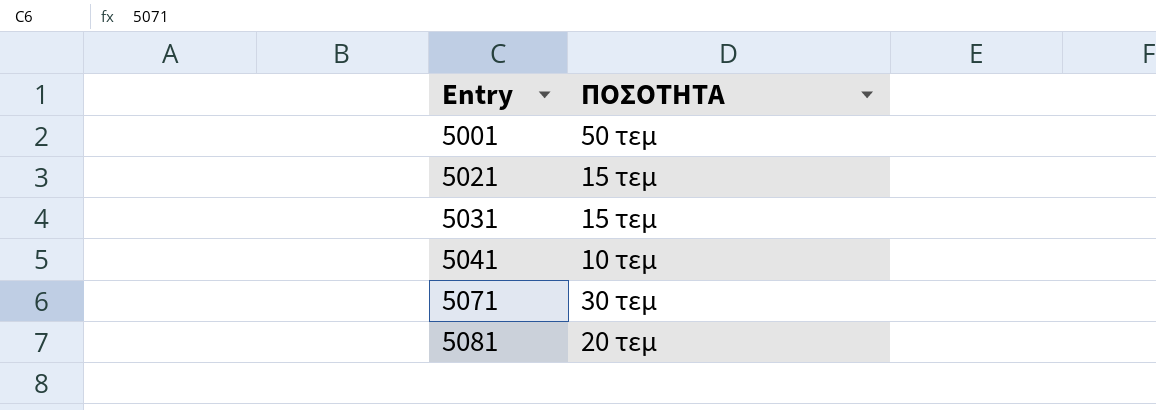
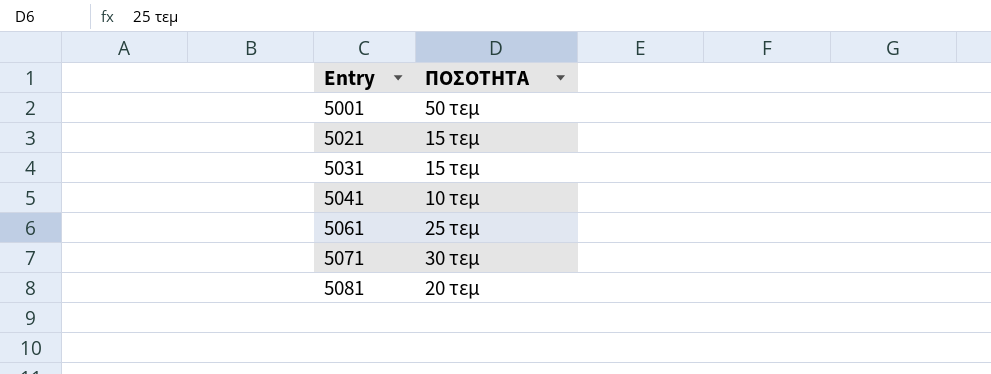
row 5061: none -> 25 τεμ

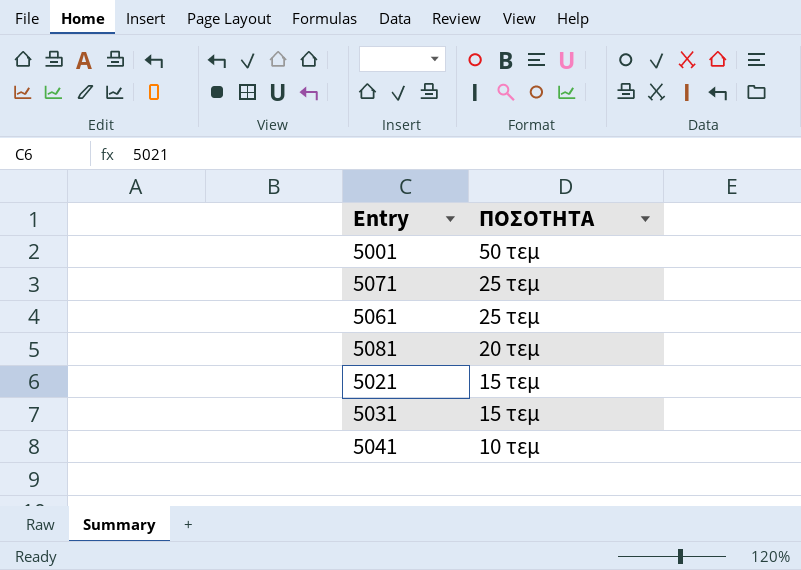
row order: Entry ascending -> ΠΟΣΟΤΗΤΑ descending
5071 | ΠΟΣΟΤΗΤΑ: 30 τεμ -> 25 τεμ

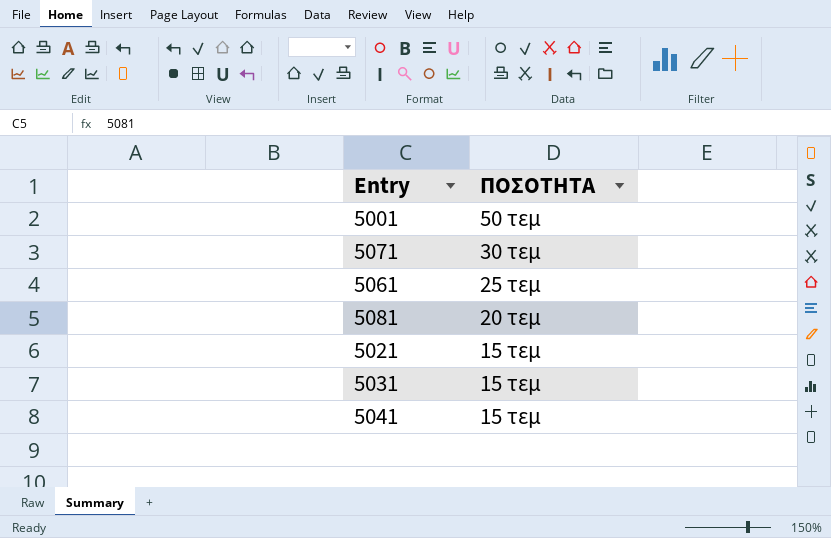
5071 | ΠΟΣΟΤΗΤΑ: 25 τεμ -> 30 τεμ
5041 | ΠΟΣΟΤΗΤΑ: 10 τεμ -> 15 τεμ

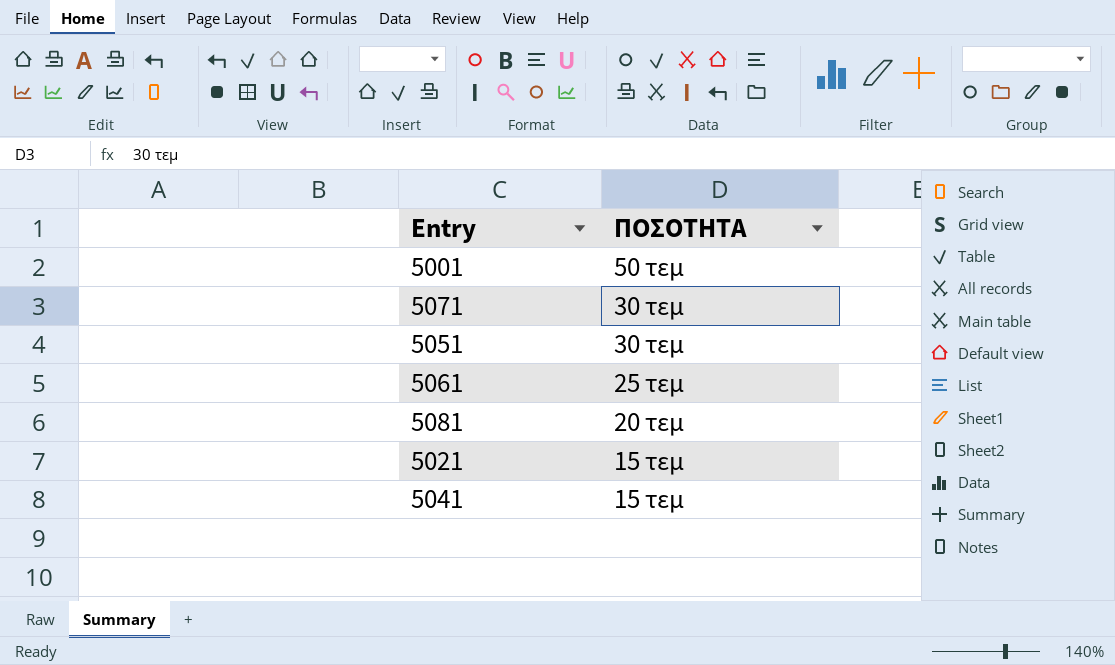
row 5031: 15 τεμ -> none
row 5051: none -> 30 τεμ

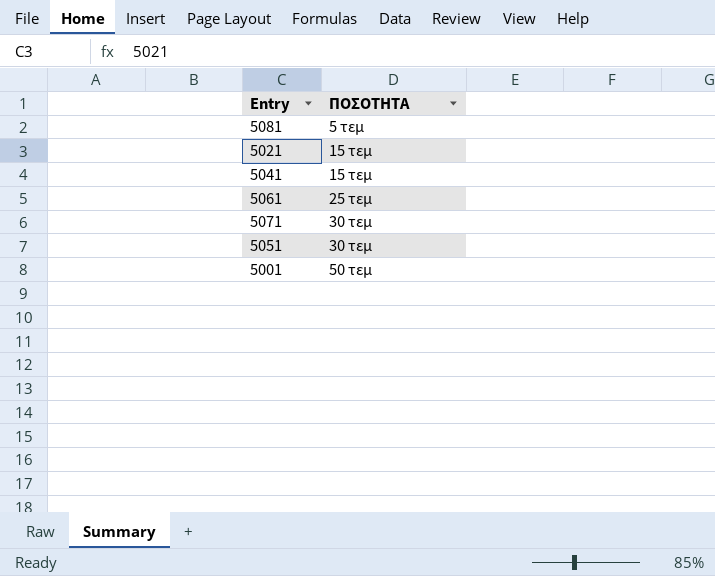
row order: ΠΟΣΟΤΗΤΑ descending -> ΠΟΣΟΤΗΤΑ ascending
5081 | ΠΟΣΟΤΗΤΑ: 20 τεμ -> 5 τεμ

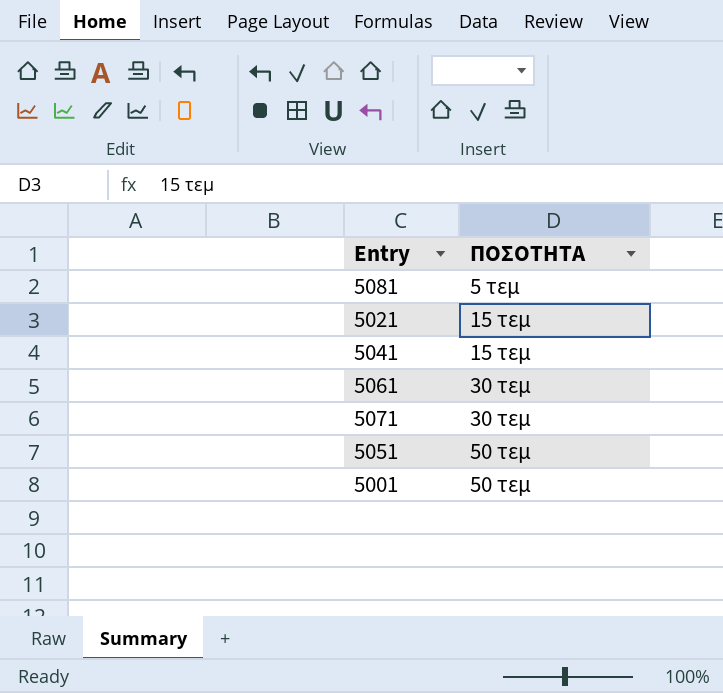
5061 | ΠΟΣΟΤΗΤΑ: 25 τεμ -> 30 τεμ
5051 | ΠΟΣΟΤΗΤΑ: 30 τεμ -> 50 τεμ

